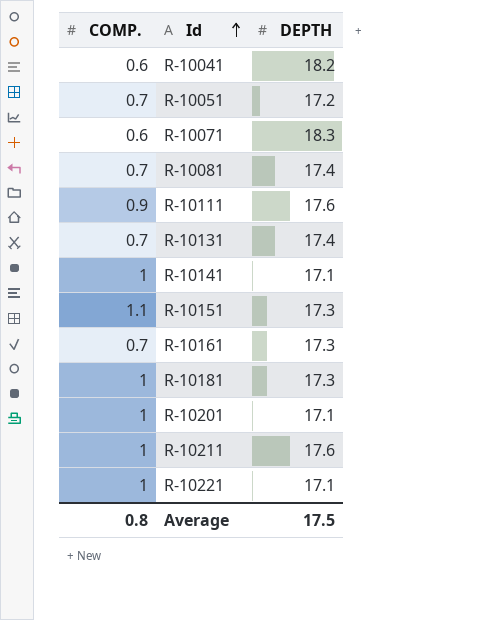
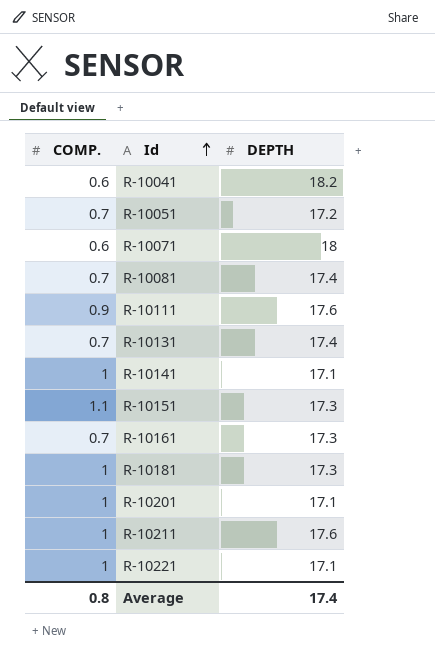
R-10071 | DEPTH: 18.3 -> 18
Average | DEPTH: 17.5 -> 17.4

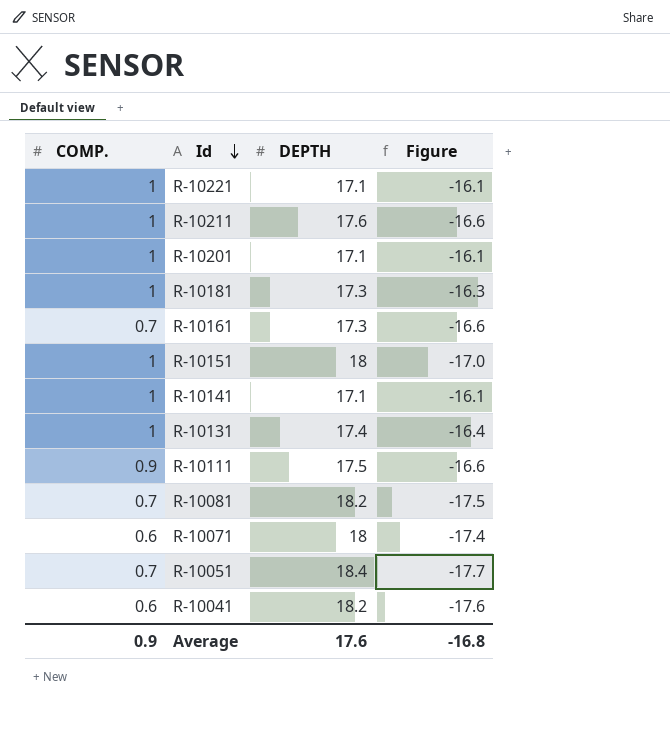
row order: Id ascending -> Id descending
column Figure | formula: none -> [COMP.] - [DEPTH]
R-10151 | COMP.: 1.1 -> 1
R-10151 | DEPTH: 17.3 -> 18
R-10131 | COMP.: 0.7 -> 1
R-10111 | DEPTH: 17.6 -> 17.5
R-10081 | DEPTH: 17.4 -> 18.2
R-10051 | DEPTH: 17.2 -> 18.4
Average | COMP.: 0.8 -> 0.9
Average | DEPTH: 17.4 -> 17.6

